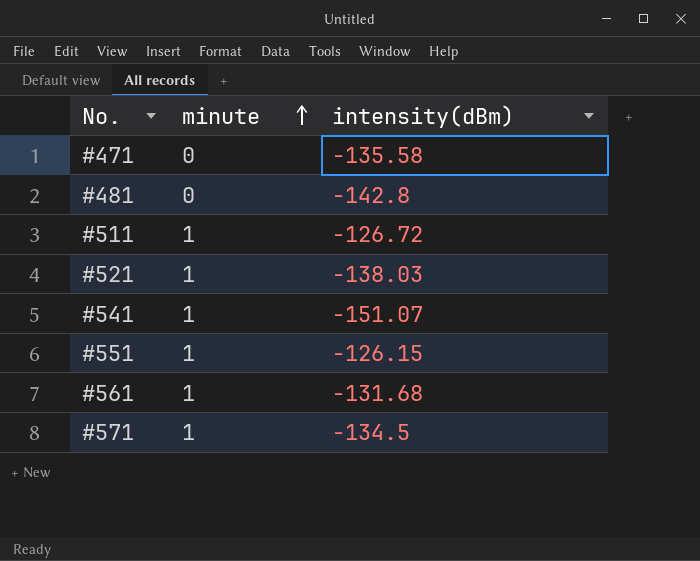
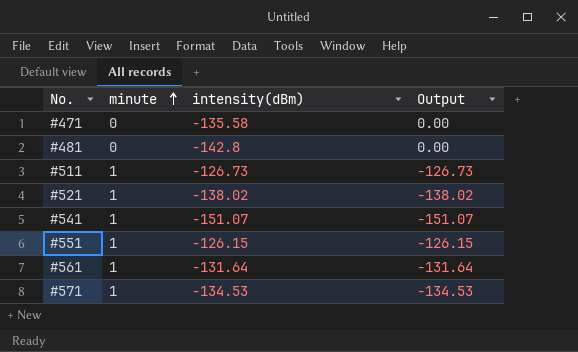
column Output | formula: none -> [minute] * [intensity(dBm)]
#511 | intensity(dBm): -126.72 -> -126.73
#521 | intensity(dBm): -138.03 -> -138.02
#561 | intensity(dBm): -131.68 -> -131.64
#571 | intensity(dBm): -134.5 -> -134.53

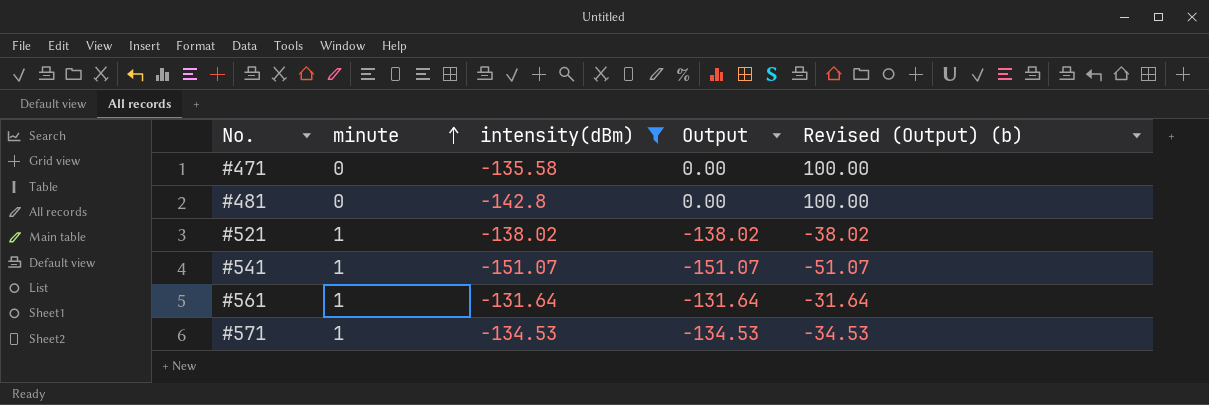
filter: none -> intensity(dBm) <= -131.64
column Revised (Output) (b) | formula: none -> [Output] + 100

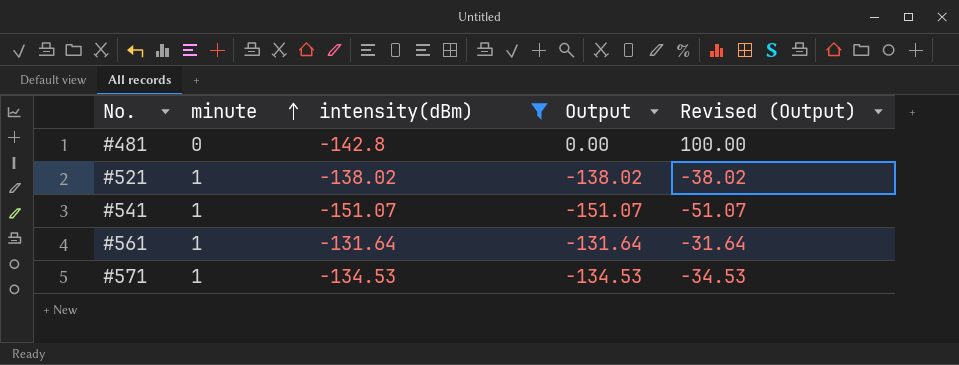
column name: Revised (Output) (b) -> Revised (Output)
row #471: 0 | -135.58 | 0.00 | 100.00 -> none

